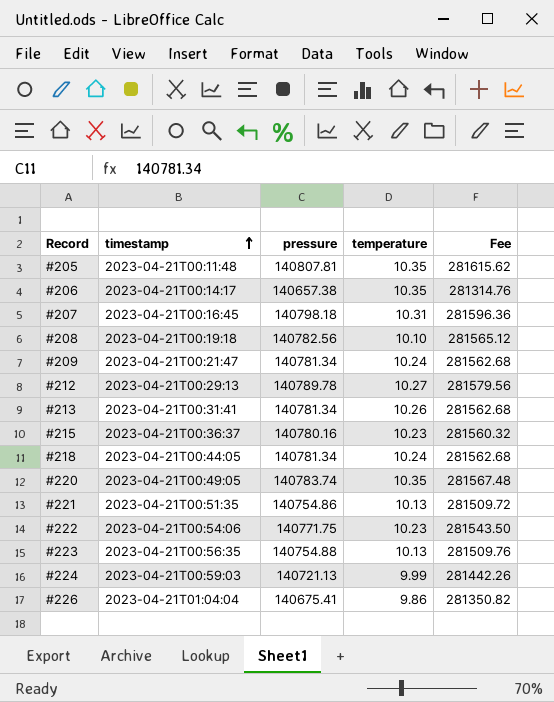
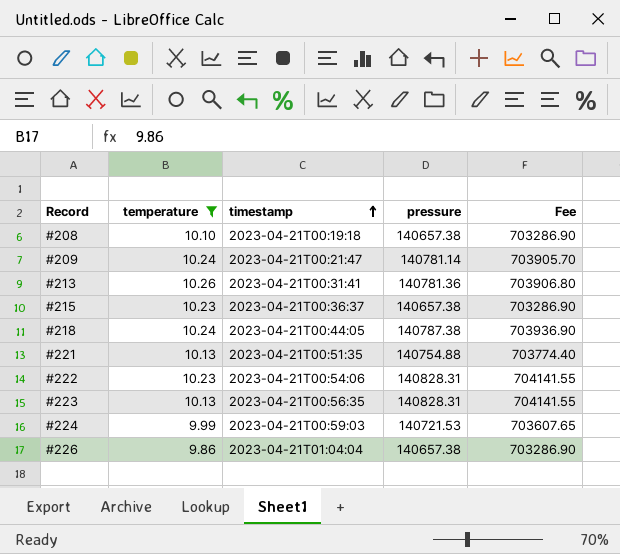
filter: none -> temperature <= 10.26
column temperature | position: 4 -> 2
column Fee | formula: [pressure] * 2 -> [pressure] * 5
#208 | pressure: 140782.56 -> 140657.38
#209 | pressure: 140781.34 -> 140781.14
#213 | pressure: 140781.34 -> 140781.36
#215 | pressure: 140780.16 -> 140657.38
#218 | pressure: 140781.34 -> 140787.38
#221 | pressure: 140754.86 -> 140754.88
#222 | pressure: 140771.75 -> 140828.31
#223 | pressure: 140754.88 -> 140828.31
#224 | pressure: 140721.13 -> 140721.53
#226 | pressure: 140675.41 -> 140657.38

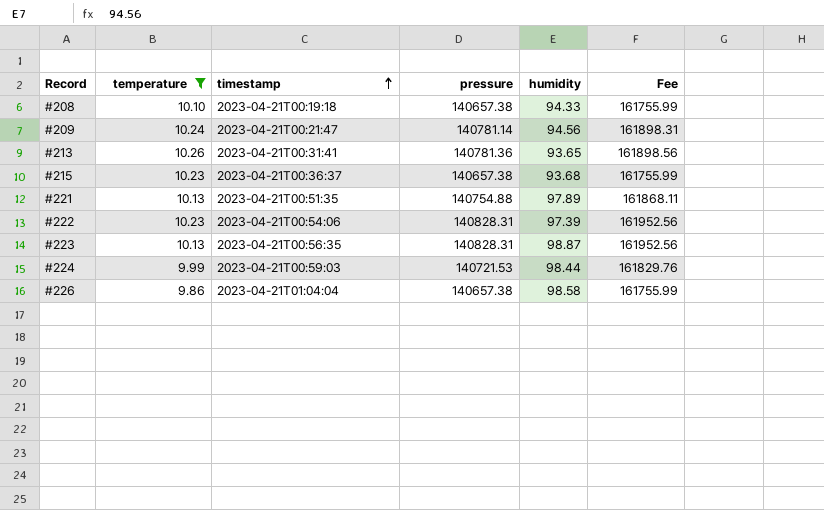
column humidity | position: none -> 5
column Fee | formula: [pressure] * 5 -> [pressure] * 1.15
row #218: 10.24 | 2023-04-21T00:44:05 | 140787.38 | 703936.90 -> none

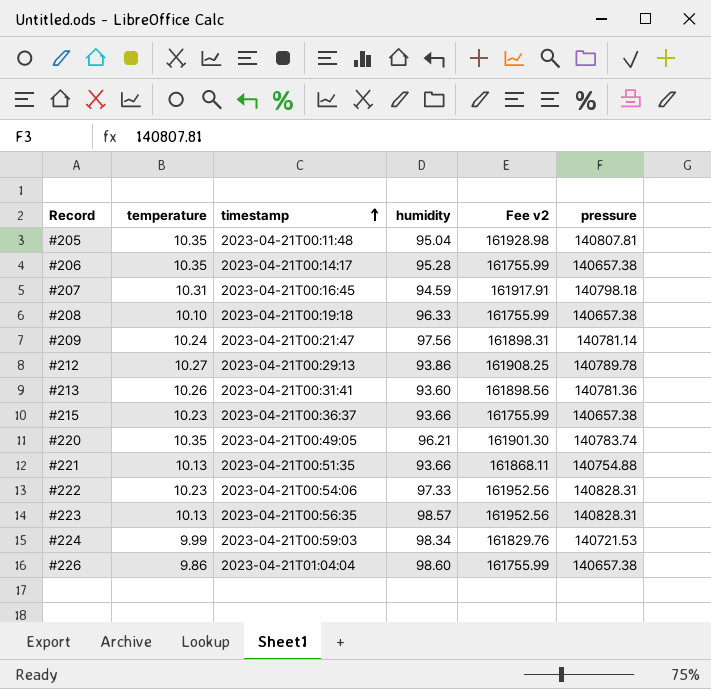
filter: temperature <= 10.26 -> none
column name: Fee -> Fee v2
column pressure | position: 4 -> 6
#208 | humidity: 94.33 -> 96.33
#209 | humidity: 94.56 -> 97.56
#213 | humidity: 93.65 -> 93.60
#215 | humidity: 93.68 -> 93.66
#221 | humidity: 97.89 -> 93.66
#222 | humidity: 97.39 -> 97.33
#223 | humidity: 98.87 -> 98.57
#224 | humidity: 98.44 -> 98.34
#226 | humidity: 98.58 -> 98.60

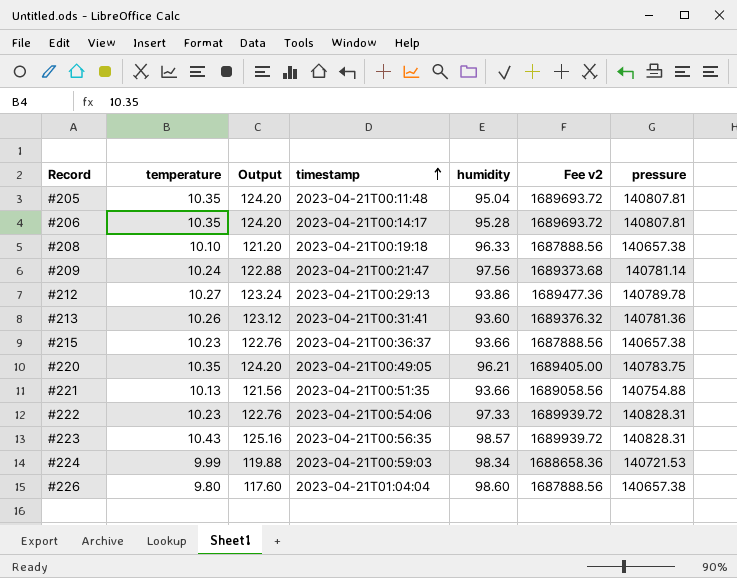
column Output | formula: none -> [temperature] * 12
column Fee v2 | formula: [pressure] * 1.15 -> [pressure] * 12
row #207: 10.31 | 2023-04-21T00:16:45 | 94.59 | 161917.91 | 140798.18 -> none
#206 | pressure: 140657.38 -> 140807.81
#220 | pressure: 140783.74 -> 140783.75
#223 | temperature: 10.13 -> 10.43
#226 | temperature: 9.86 -> 9.80

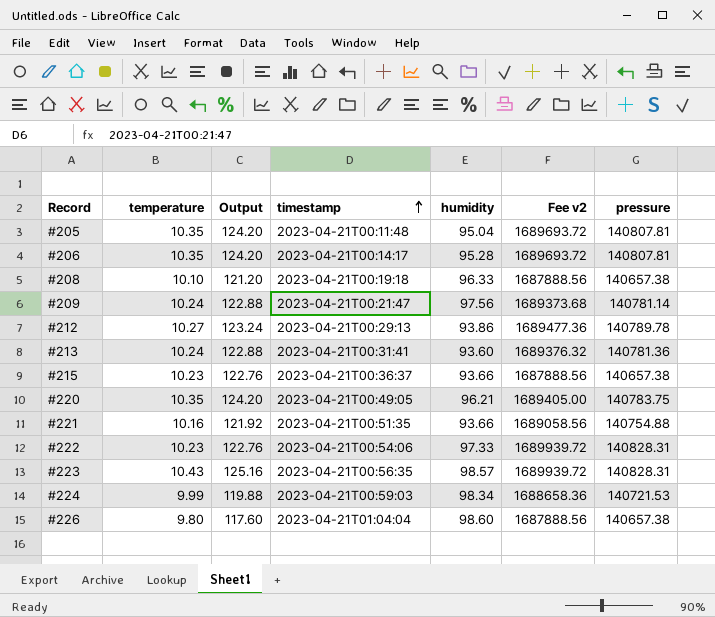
#213 | temperature: 10.26 -> 10.24
#213 | Output: 123.12 -> 122.88
#221 | temperature: 10.13 -> 10.16
#221 | Output: 121.56 -> 121.92

